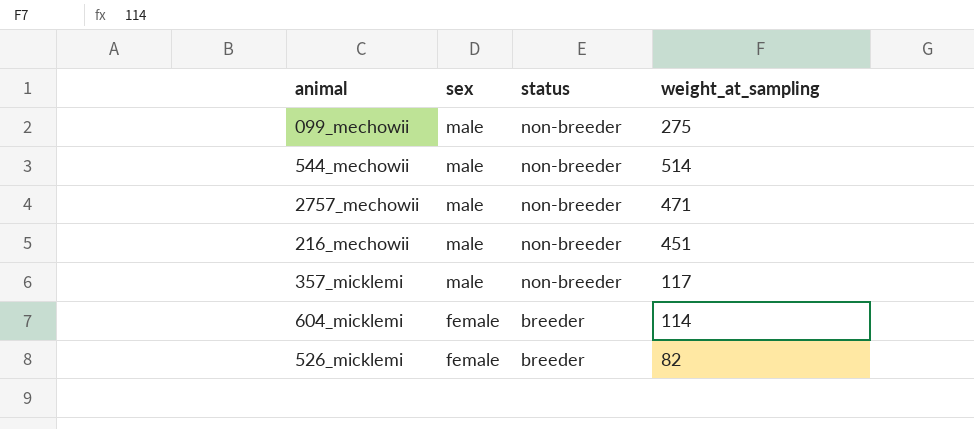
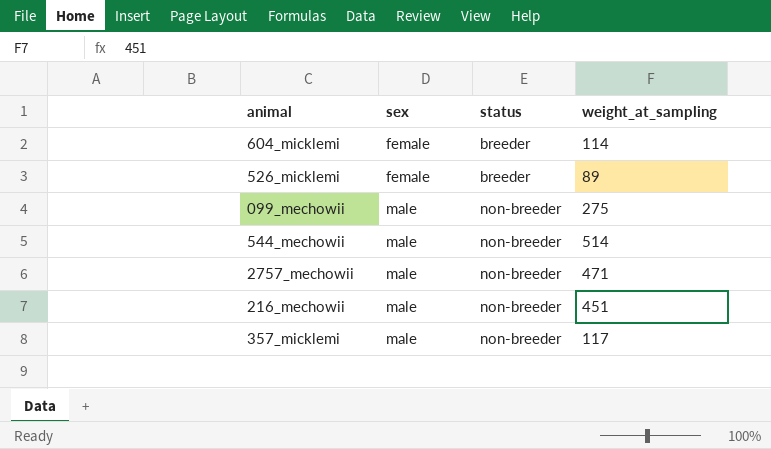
row order: sex descending -> sex ascending
526_micklemi | weight_at_sampling: 82 -> 89

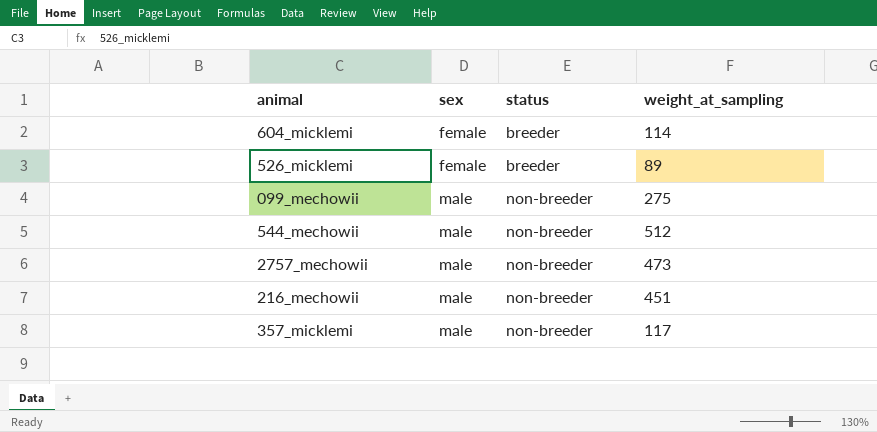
544_mechowii | weight_at_sampling: 514 -> 512
2757_mechowii | weight_at_sampling: 471 -> 473

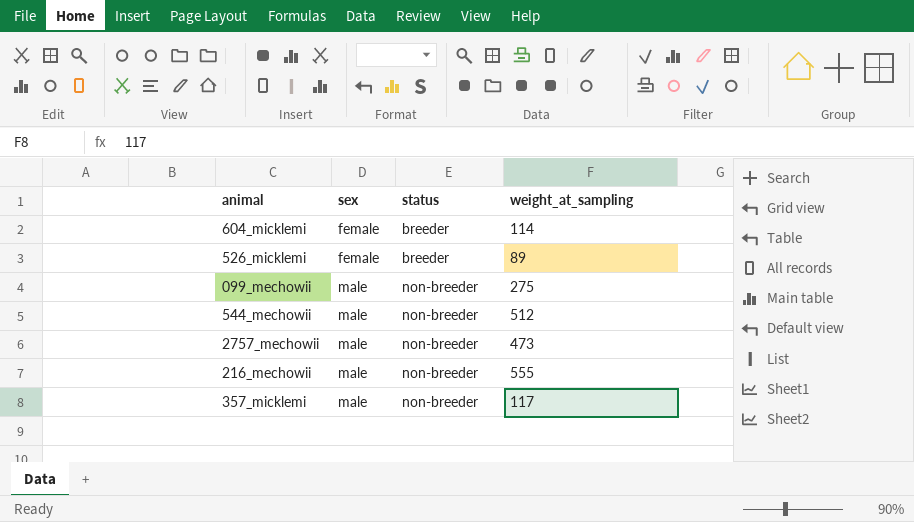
216_mechowii | weight_at_sampling: 451 -> 555

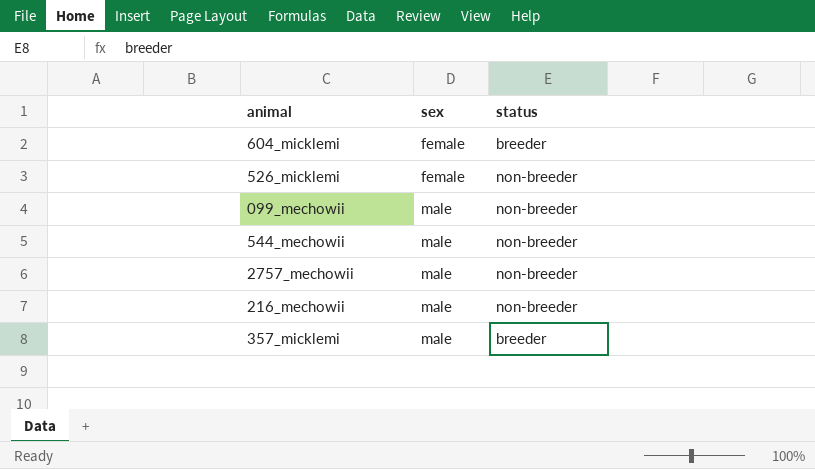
column weight_at_sampling | position: 4 -> none
526_micklemi | status: breeder -> non-breeder
357_micklemi | status: non-breeder -> breeder

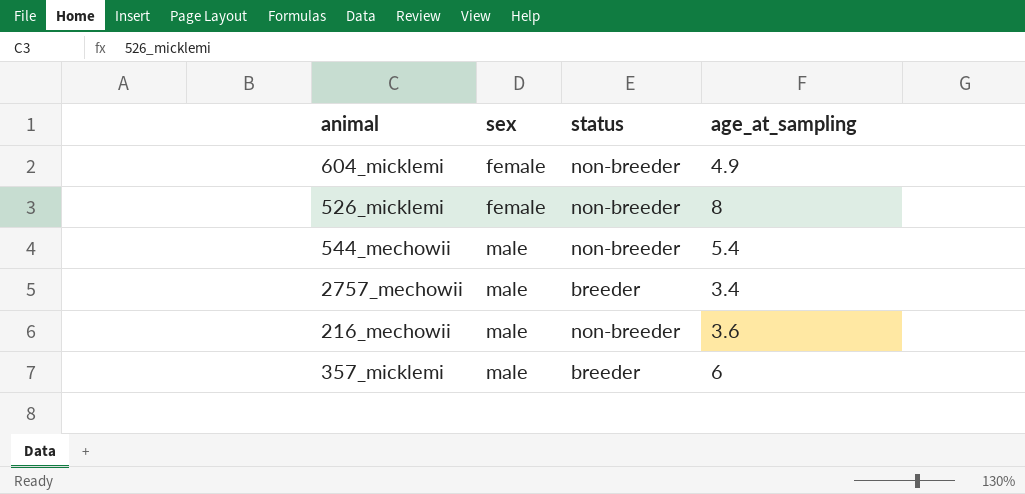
column age_at_sampling | position: none -> 4
row 099_mechowii: male | non-breeder -> none
604_micklemi | status: breeder -> non-breeder
2757_mechowii | status: non-breeder -> breeder

